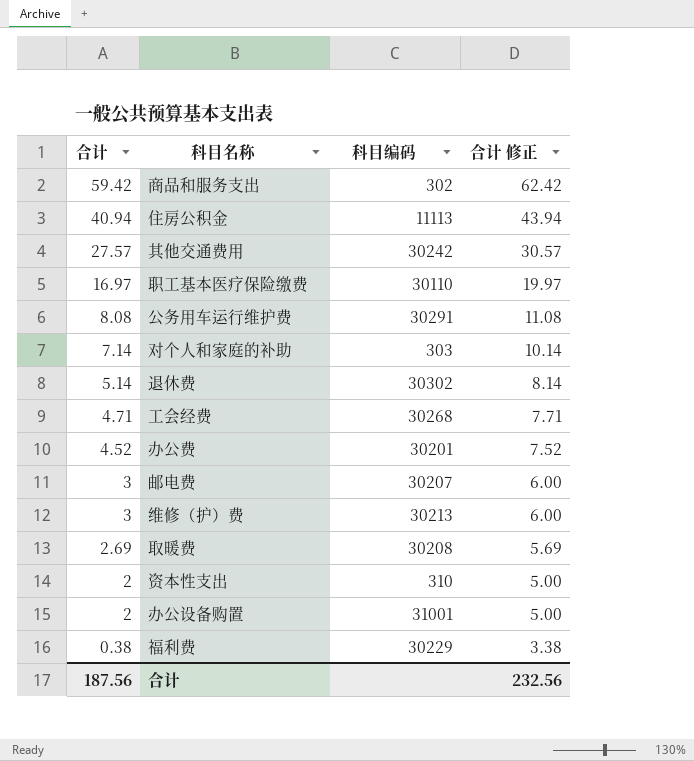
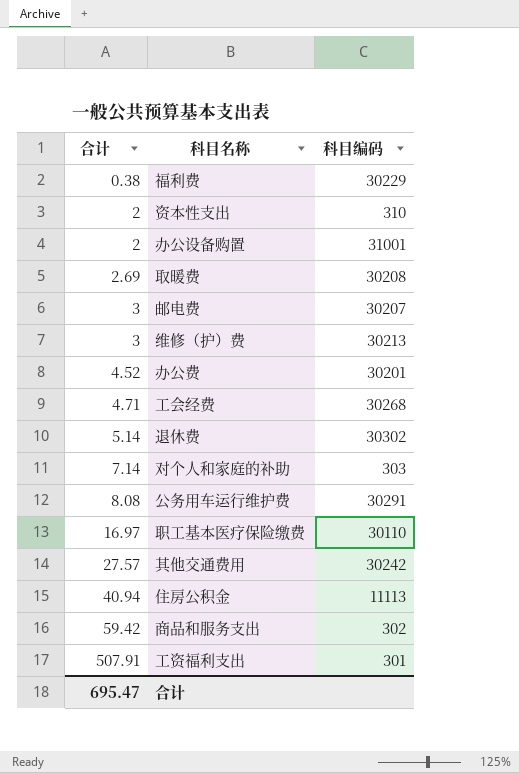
row order: 合计 descending -> 合计 ascending
column 合计 修正 | formula: [合计] + 3 -> none
row 工资福利支出: none -> 507.91 | 301
合计 | 合计: 187.56 -> 695.47

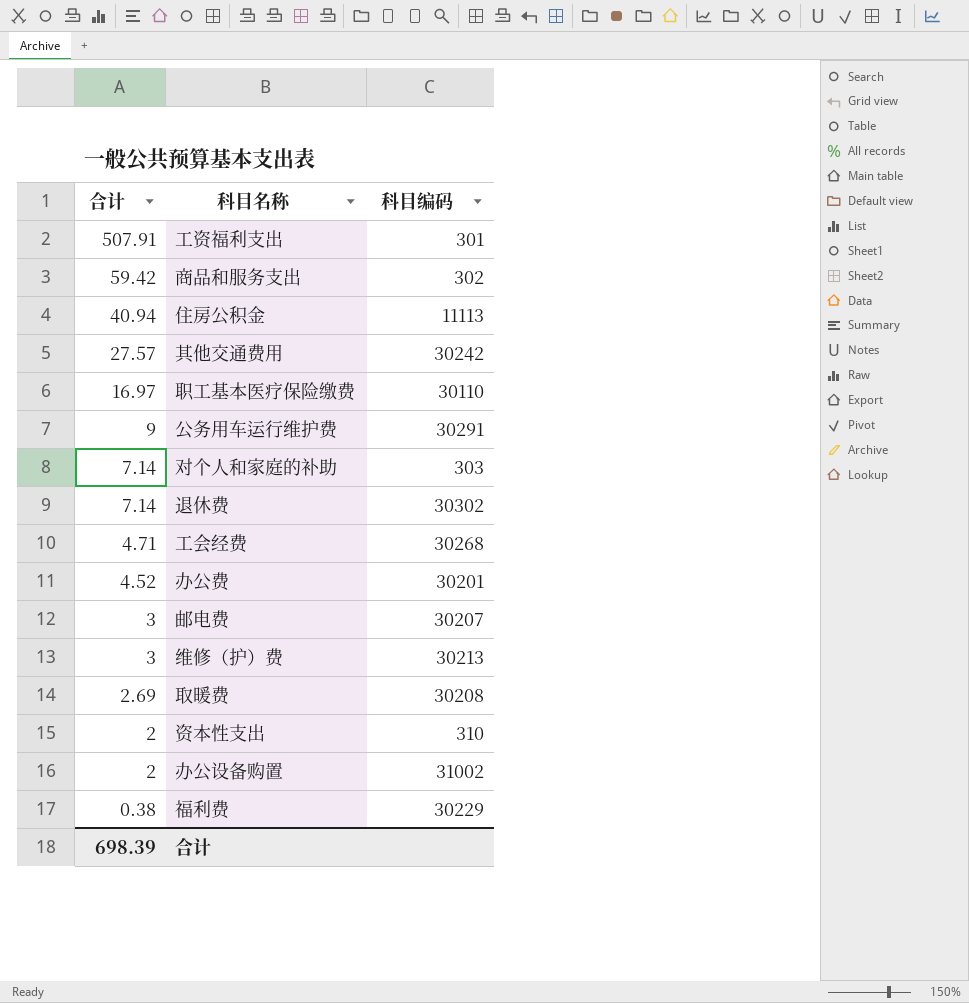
row order: 合计 ascending -> 合计 descending
公务用车运行维护费 | 合计: 8.08 -> 9
退休费 | 合计: 5.14 -> 7.14
办公设备购置 | 科目编码: 31001 -> 31002
合计 | 合计: 695.47 -> 698.39

